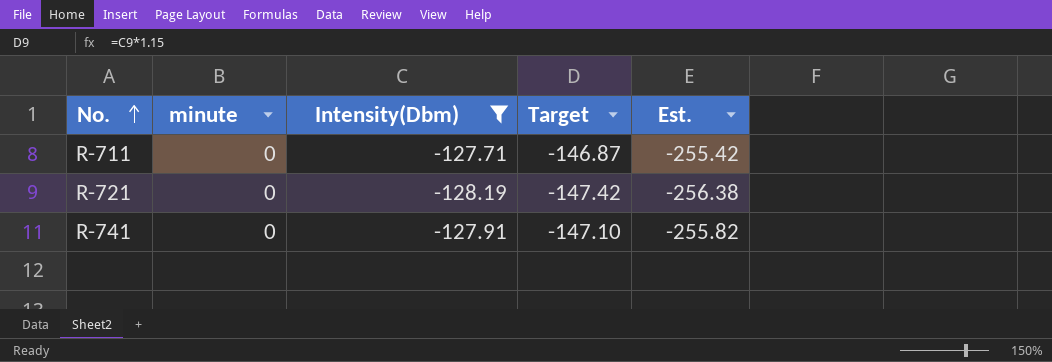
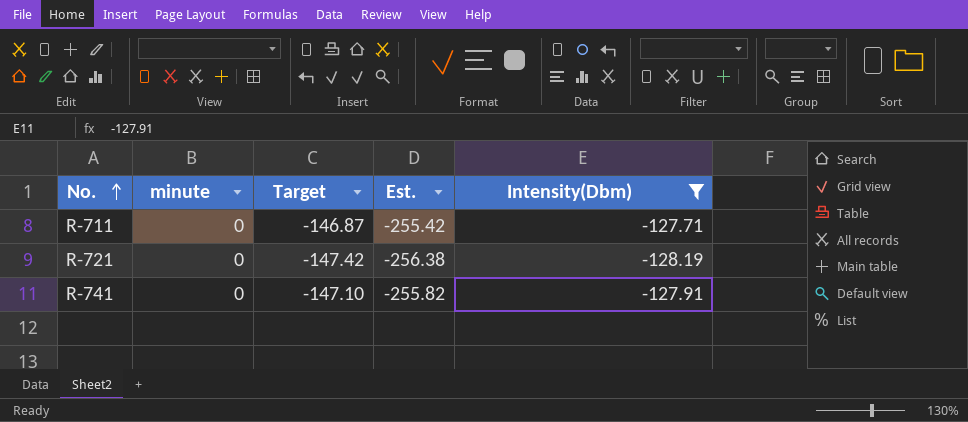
column Intensity(Dbm) | position: 3 -> 5

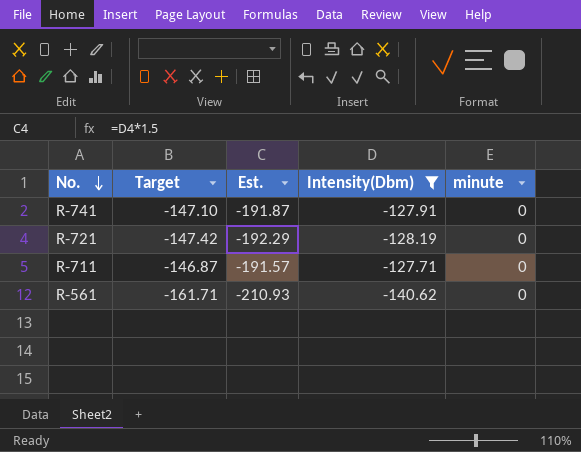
row order: No. ascending -> No. descending
column Est. | formula: [Intensity(Dbm)] * 2 -> [Intensity(Dbm)] * 1.5
column minute | position: 2 -> 5
row R-561: none -> -161.71 | -210.93 | -140.62 | 0

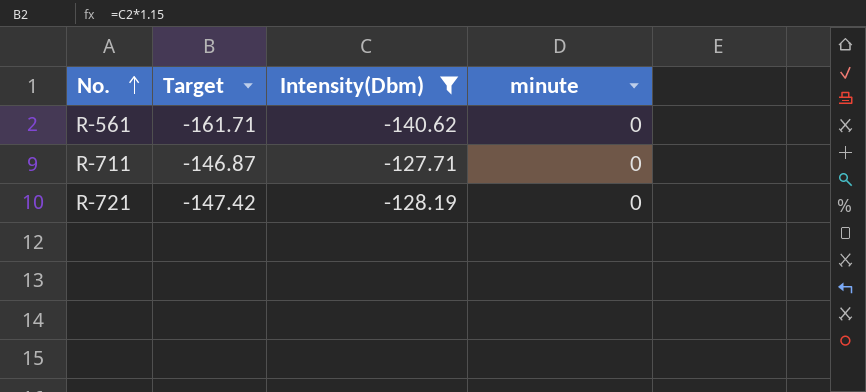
row order: No. descending -> No. ascending
column Est. | formula: [Intensity(Dbm)] * 1.5 -> none
row R-741: -147.10 | -191.87 | -127.91 | 0 -> none

